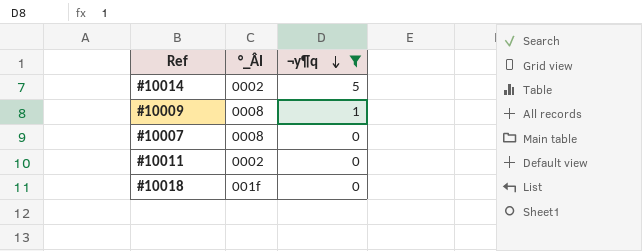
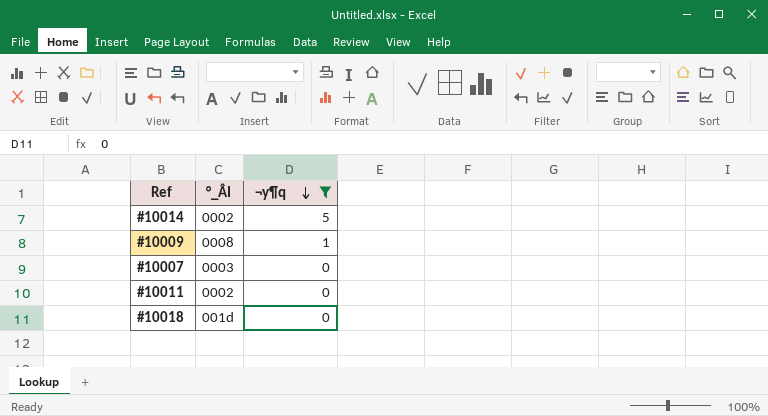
#10007 | °_ÂI: 0008 -> 0003
#10018 | °_ÂI: 001f -> 001d

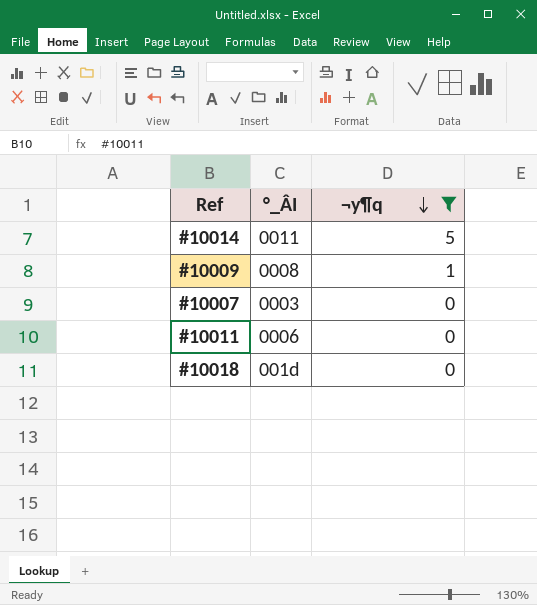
#10014 | °_ÂI: 0002 -> 0011
#10011 | °_ÂI: 0002 -> 0006

